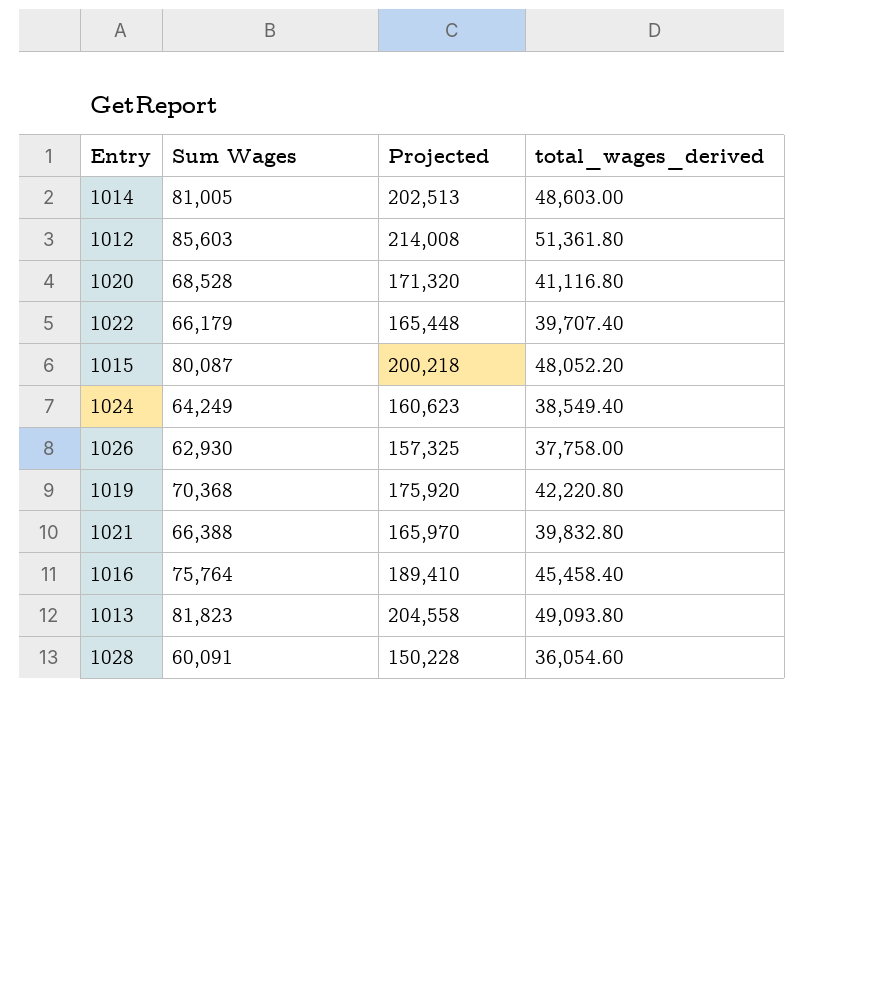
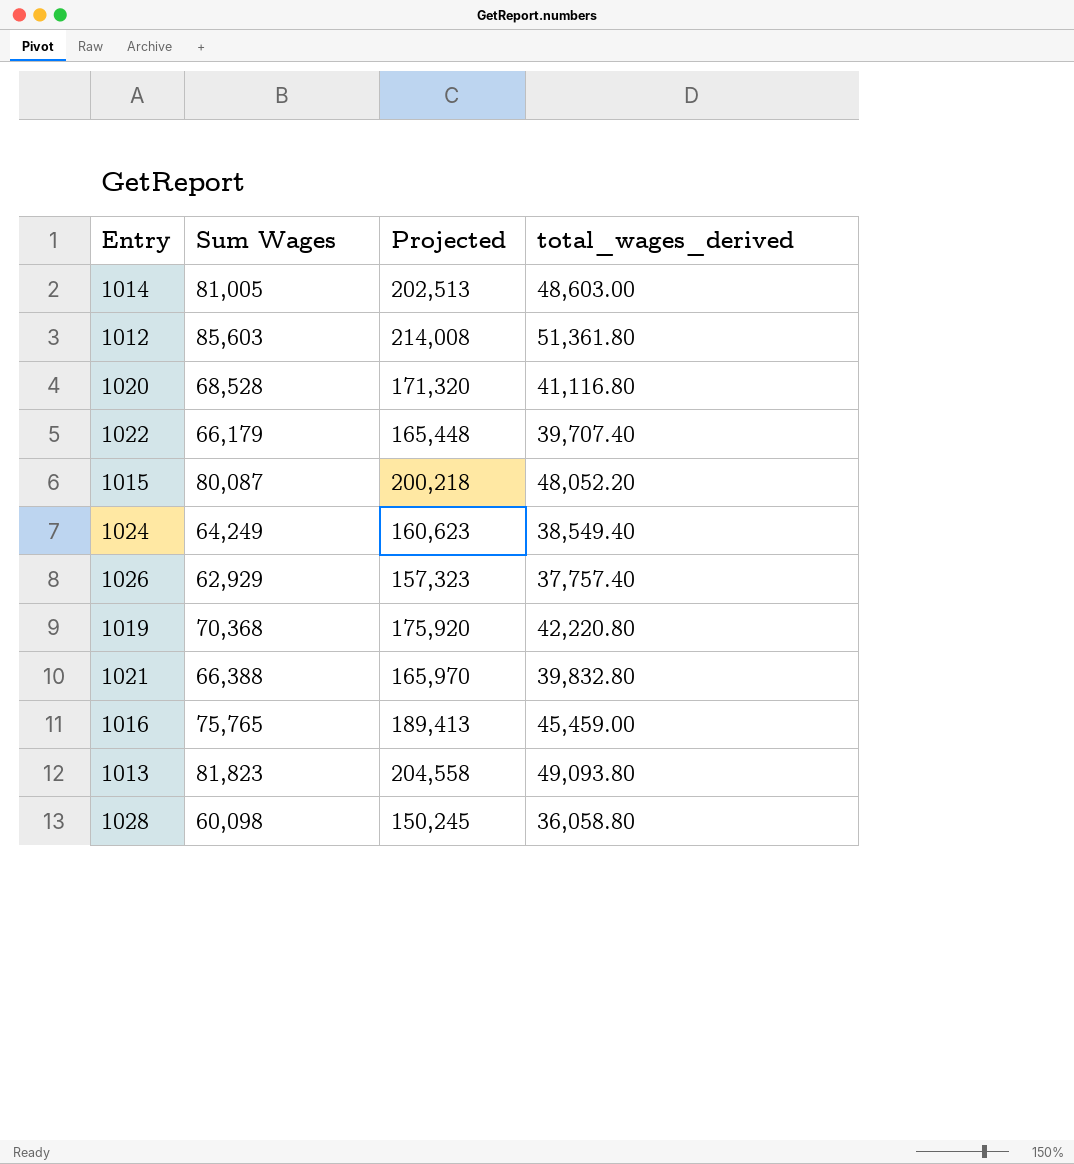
1026 | Sum Wages: 62,930 -> 62,929
1026 | Projected: 157,325 -> 157,323
1026 | total_wages_derived: 37,758.00 -> 37,757.40
1016 | Sum Wages: 75,764 -> 75,765
1016 | Projected: 189,410 -> 189,413
1016 | total_wages_derived: 45,458.40 -> 45,459.00
1028 | Sum Wages: 60,091 -> 60,098
1028 | Projected: 150,228 -> 150,245
1028 | total_wages_derived: 36,054.60 -> 36,058.80

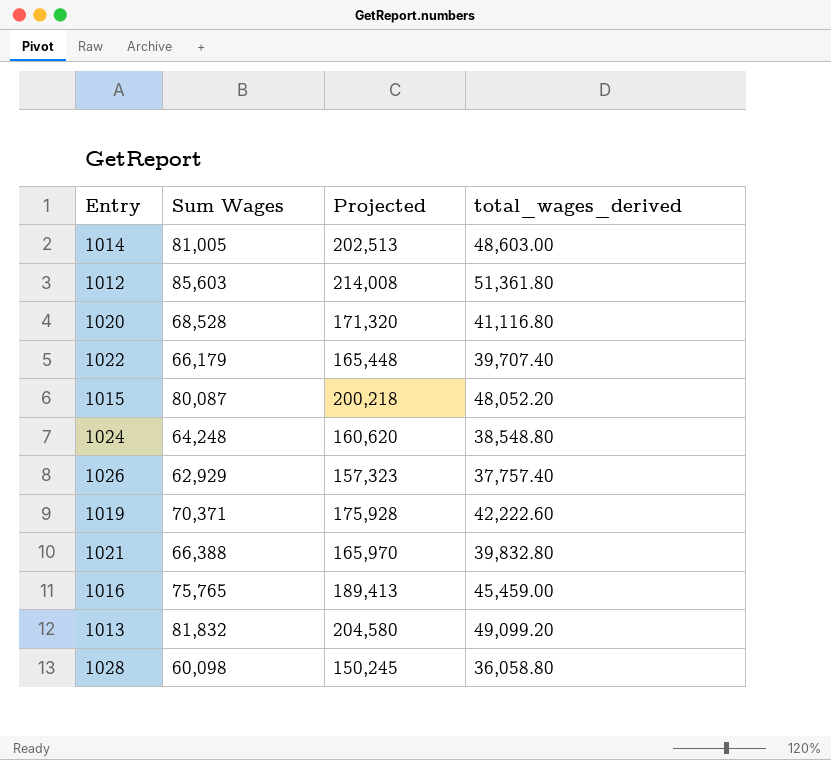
1024 | Sum Wages: 64,249 -> 64,248
1024 | Projected: 160,623 -> 160,620
1024 | total_wages_derived: 38,549.40 -> 38,548.80
1019 | Sum Wages: 70,368 -> 70,371
1019 | Projected: 175,920 -> 175,928
1019 | total_wages_derived: 42,220.80 -> 42,222.60
1013 | Sum Wages: 81,823 -> 81,832
1013 | Projected: 204,558 -> 204,580
1013 | total_wages_derived: 49,093.80 -> 49,099.20

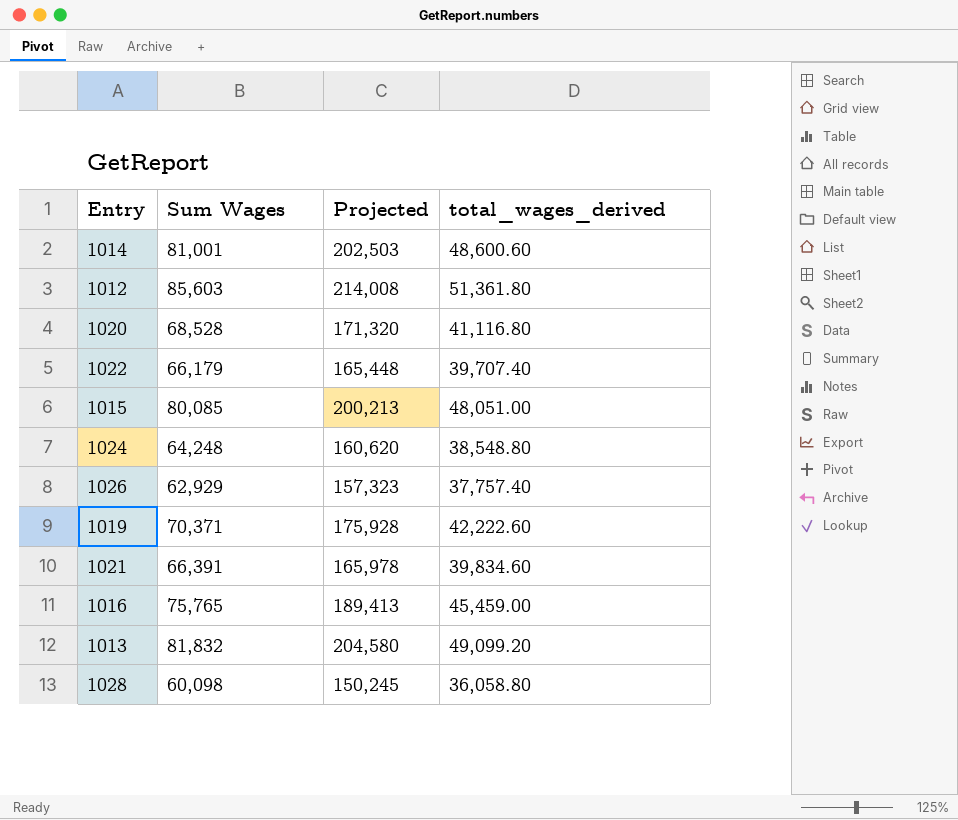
1014 | Sum Wages: 81,005 -> 81,001
1014 | Projected: 202,513 -> 202,503
1014 | total_wages_derived: 48,603.00 -> 48,600.60
1015 | Sum Wages: 80,087 -> 80,085
1015 | Projected: 200,218 -> 200,213
1015 | total_wages_derived: 48,052.20 -> 48,051.00
1021 | Sum Wages: 66,388 -> 66,391
1021 | Projected: 165,970 -> 165,978
1021 | total_wages_derived: 39,832.80 -> 39,834.60

